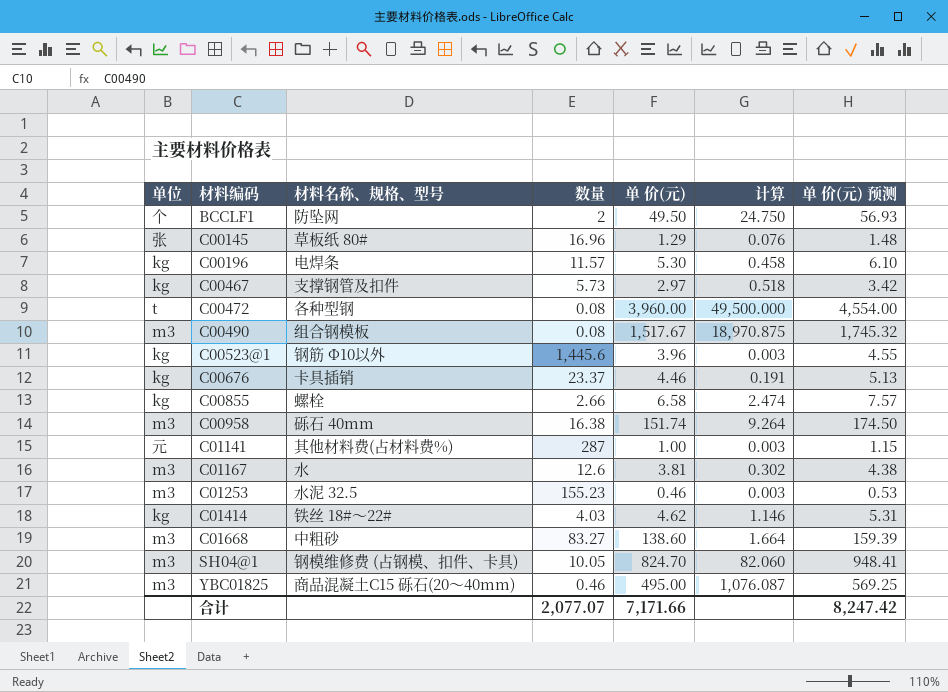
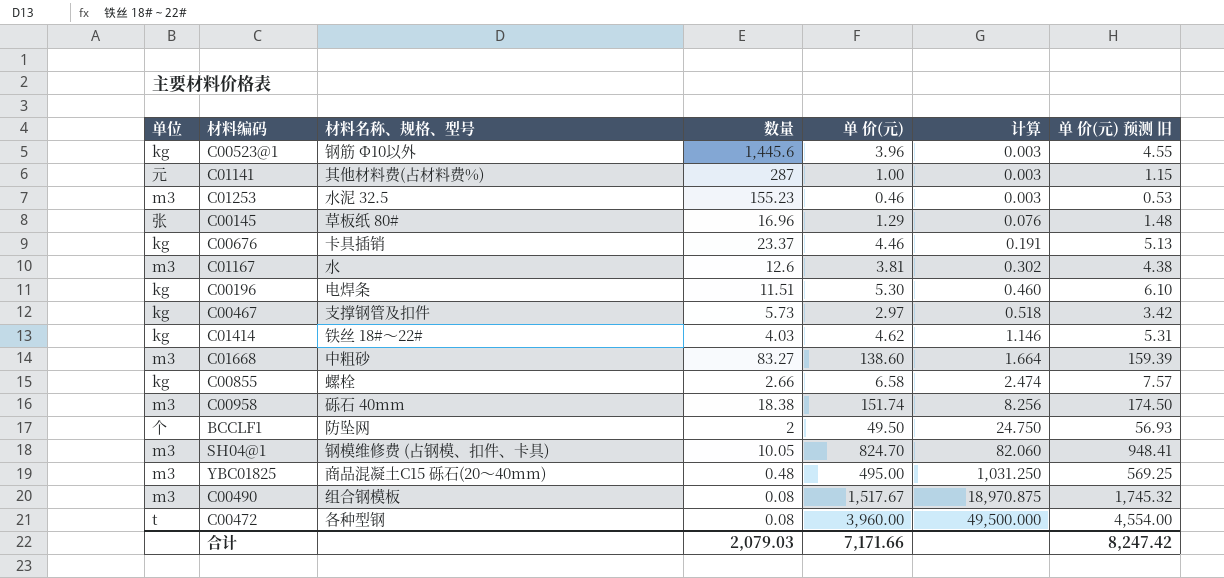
row order: 材料编码 ascending -> 计算 ascending
column name: 单 价(元) 预测 -> 单 价(元) 预测 旧
C00196 | 数量: 11.57 -> 11.51
C00196 | 计算: 0.458 -> 0.460
C00958 | 数量: 16.38 -> 18.38
C00958 | 计算: 9.264 -> 8.256
YBC01825 | 数量: 0.46 -> 0.48
YBC01825 | 计算: 1,076.087 -> 1,031.250
合计 | 数量: 2,077.07 -> 2,079.03

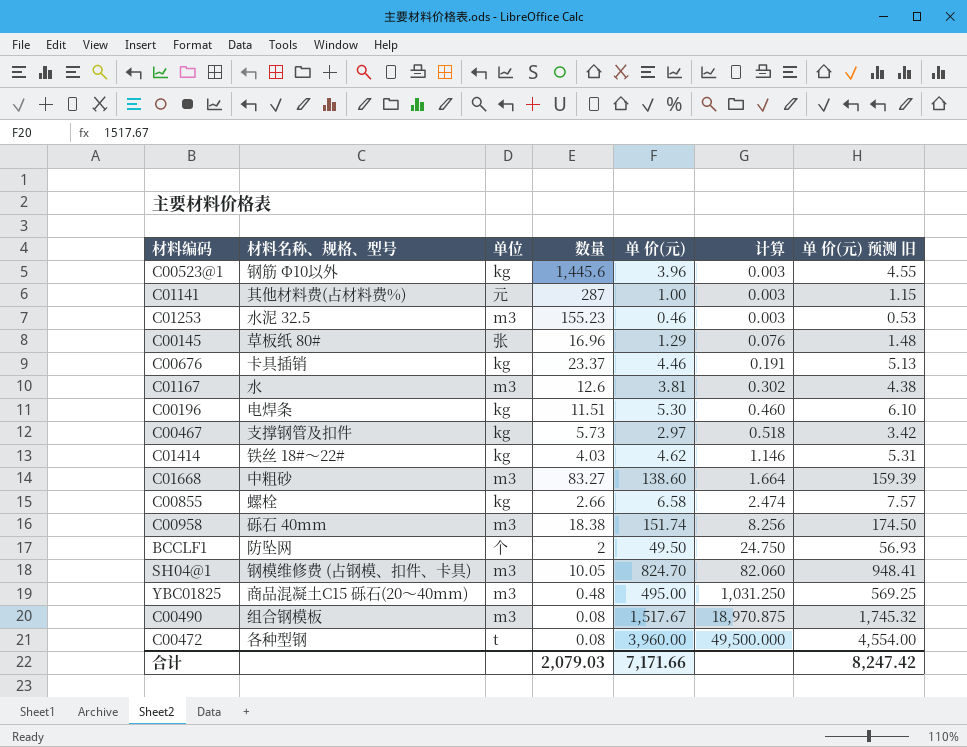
column 单位 | position: 1 -> 3

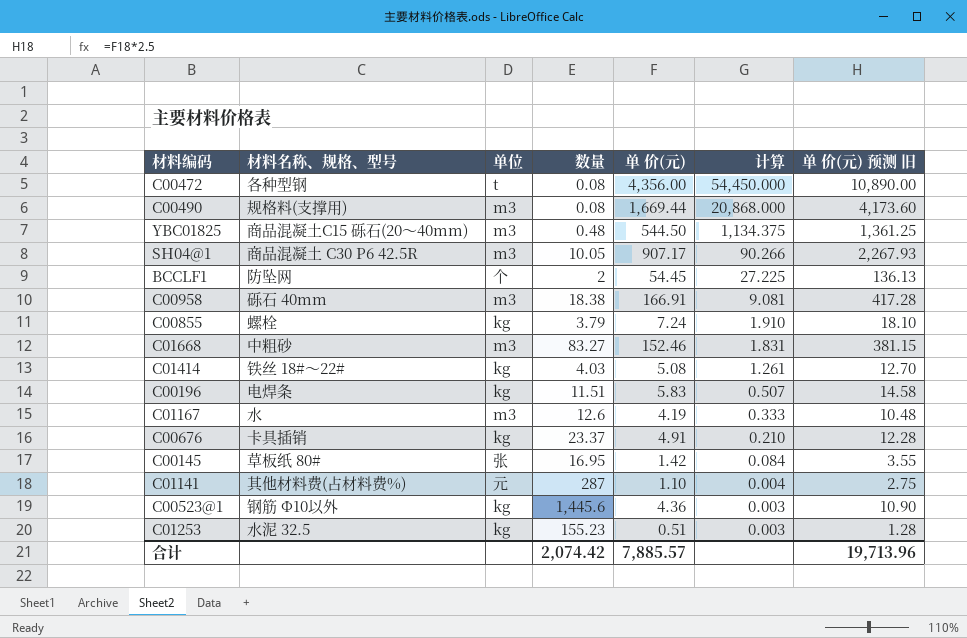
row order: 计算 ascending -> 计算 descending
column 单 价(元) 预测 旧 | formula: [单 价(元)] * 1.15 -> [单 价(元)] * 2.5
row C00467: 支撑钢管及扣件 | kg | 5.73 | 2.97 | 0.518 | 3.42 -> none
C00472 | 单 价(元): 3,960.00 -> 4,356.00
C00472 | 计算: 49,500.000 -> 54,450.000
C00490 | 材料名称、规格、型号: 组合钢模板 -> 规格料(支撑用)
C00490 | 单 价(元): 1,517.67 -> 1,669.44
C00490 | 计算: 18,970.875 -> 20,868.000
YBC01825 | 单 价(元): 495.00 -> 544.50
YBC01825 | 计算: 1,031.250 -> 1,134.375
SH04@1 | 材料名称、规格、型号: 钢模维修费 (占钢模、扣件、卡具) -> 商品混凝土 C30 P6 42.5R
SH04@1 | 单 价(元): 824.70 -> 907.17
SH04@1 | 计算: 82.060 -> 90.266
BCCLF1 | 单 价(元): 49.50 -> 54.45
BCCLF1 | 计算: 24.750 -> 27.225
C00958 | 单 价(元): 151.74 -> 166.91
C00958 | 计算: 8.256 -> 9.081
C00855 | 数量: 2.66 -> 3.79
C00855 | 单 价(元): 6.58 -> 7.24
C00855 | 计算: 2.474 -> 1.910
C01668 | 单 价(元): 138.60 -> 152.46
C01668 | 计算: 1.664 -> 1.831
C01414 | 单 价(元): 4.62 -> 5.08
C01414 | 计算: 1.146 -> 1.261
C00196 | 单 价(元): 5.30 -> 5.83
C00196 | 计算: 0.460 -> 0.507
C01167 | 单 价(元): 3.81 -> 4.19
C01167 | 计算: 0.302 -> 0.333
C00676 | 单 价(元): 4.46 -> 4.91
C00676 | 计算: 0.191 -> 0.210
C00145 | 数量: 16.96 -> 16.95
C00145 | 单 价(元): 1.29 -> 1.42
C00145 | 计算: 0.076 -> 0.084
C01141 | 单 价(元): 1.00 -> 1.10
C01141 | 计算: 0.003 -> 0.004
C00523@1 | 单 价(元): 3.96 -> 4.36
C01253 | 单位: m3 -> kg
C01253 | 单 价(元): 0.46 -> 0.51
合计 | 数量: 2,079.03 -> 2,074.42
合计 | 单 价(元): 7,171.66 -> 7,885.57
合计 | 单 价(元) 预测 旧: 8,247.42 -> 19,713.96

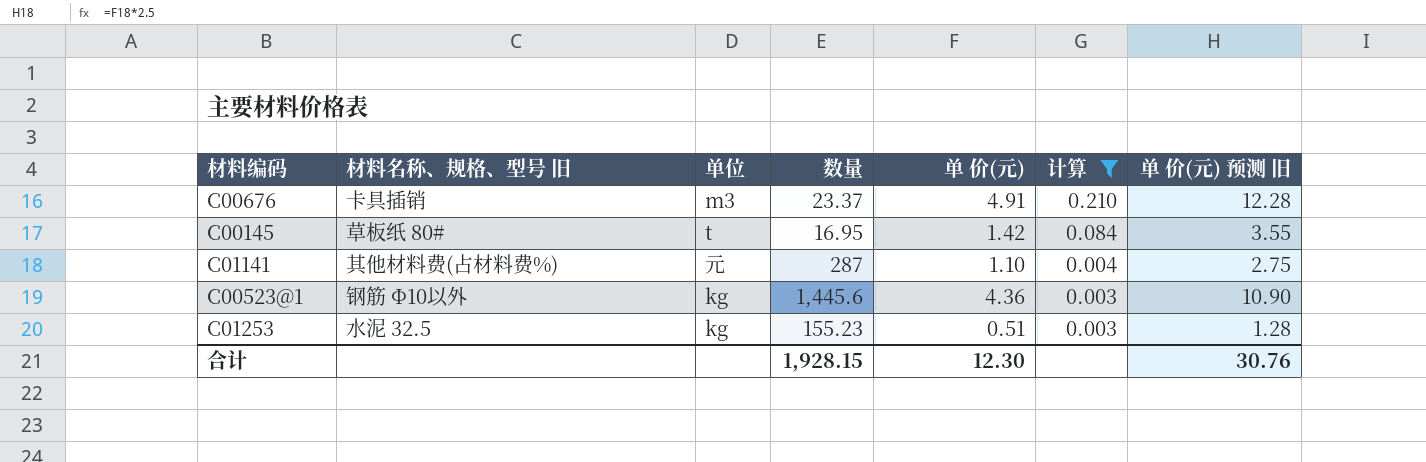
filter: none -> 计算 <= 0.210
column name: 材料名称、规格、型号 -> 材料名称、规格、型号 旧
C00676 | 单位: kg -> m3
C00145 | 单位: 张 -> t
合计 | 数量: 2,074.42 -> 1,928.15
合计 | 单 价(元): 7,885.57 -> 12.30
合计 | 单 价(元) 预测 旧: 19,713.96 -> 30.76

